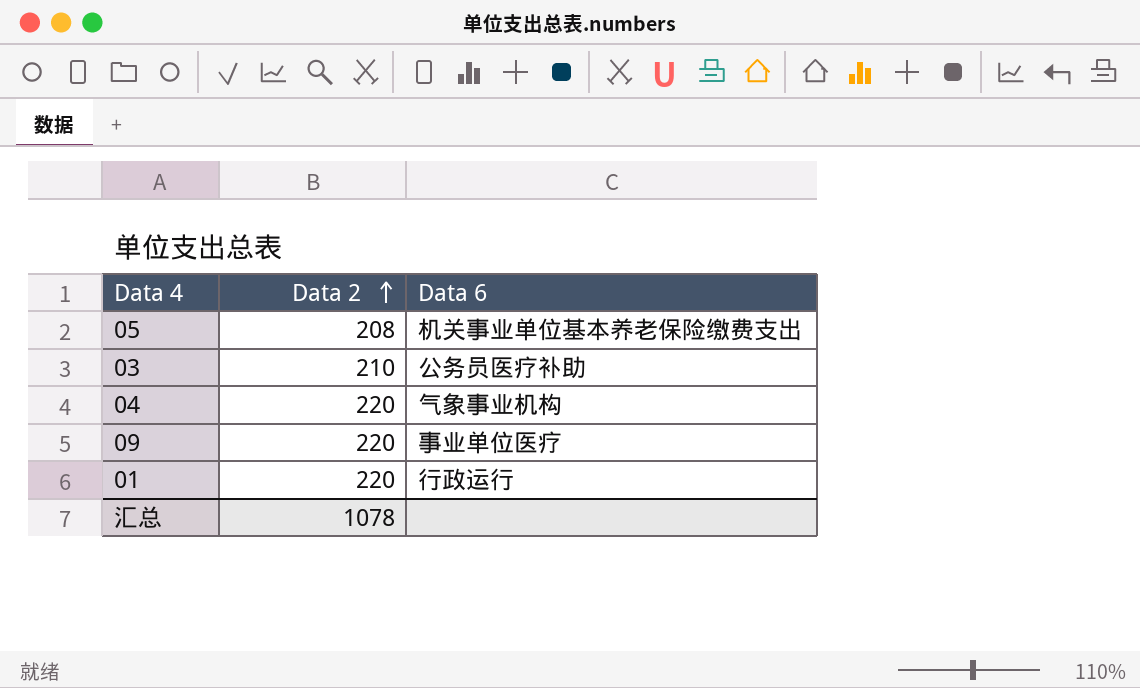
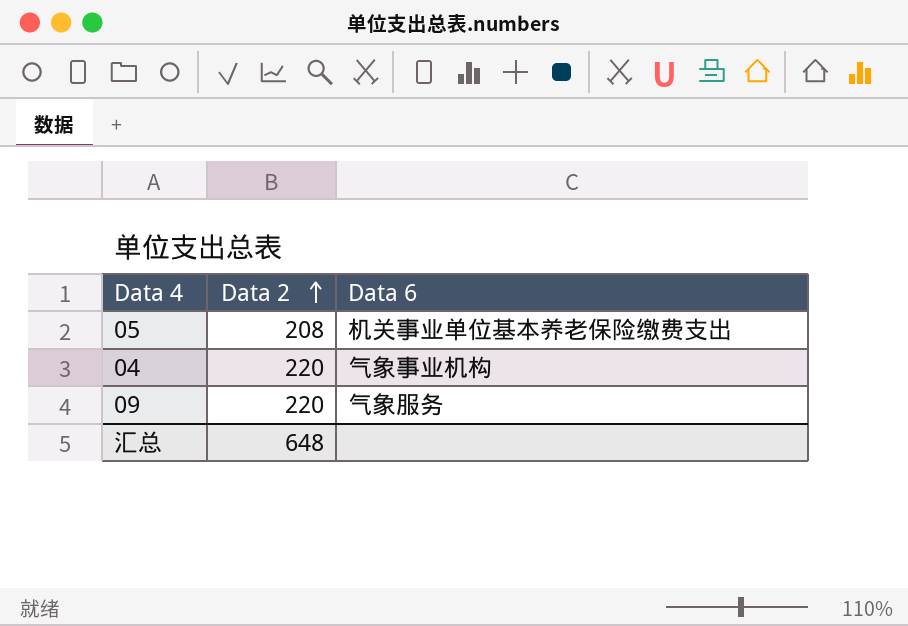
row 03: 210 | 公务员医疗补助 -> none
row 01: 220 | 行政运行 -> none
09 | Data 6: 事业单位医疗 -> 气象服务
汇总 | Data 2: 1078 -> 648

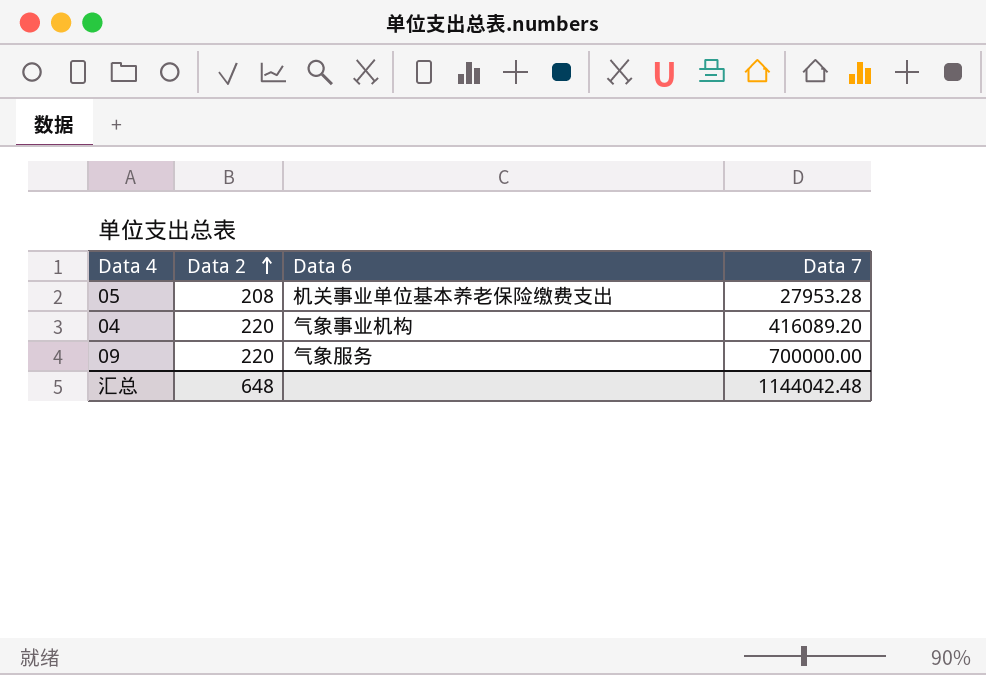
column Data 7 | position: none -> 4

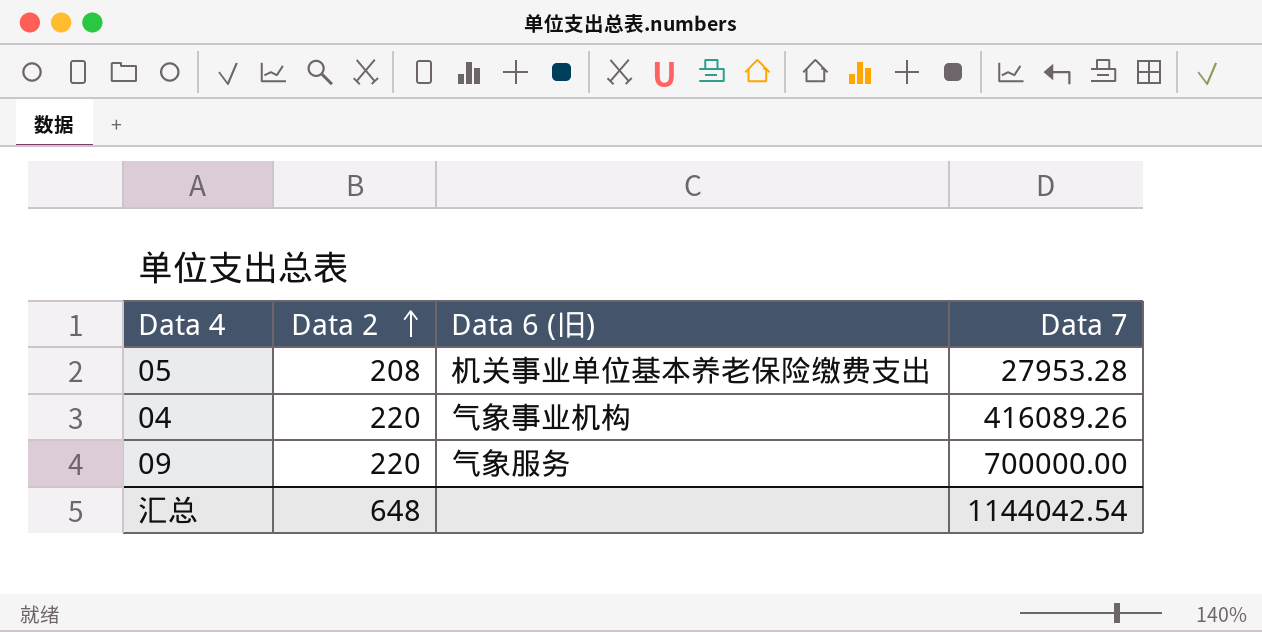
column name: Data 6 -> Data 6 (旧)
04 | Data 7: 416089.20 -> 416089.26
汇总 | Data 7: 1144042.48 -> 1144042.54

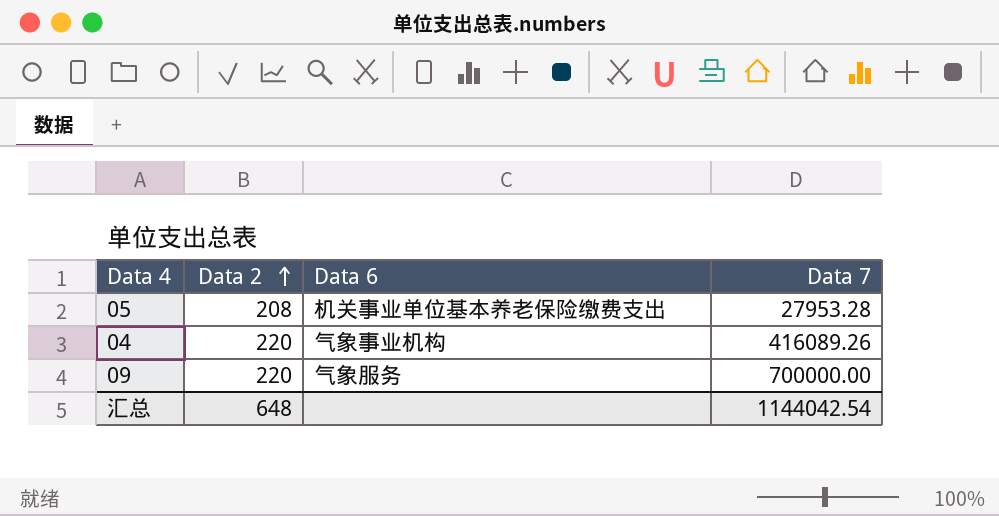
column name: Data 6 (旧) -> Data 6

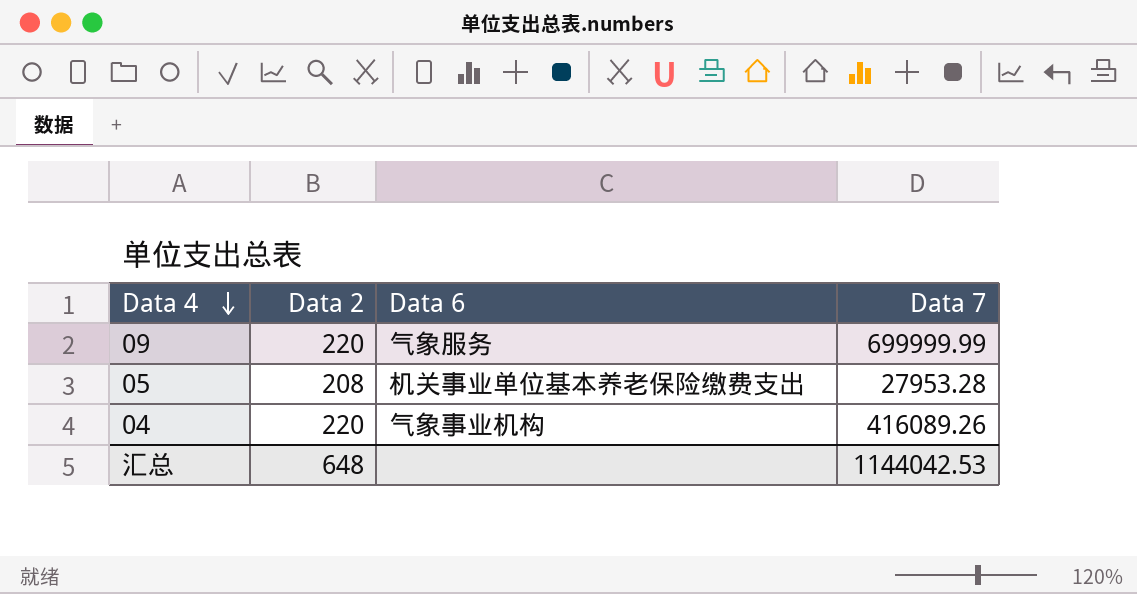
row order: Data 2 ascending -> Data 4 descending
09 | Data 7: 700000.00 -> 699999.99
汇总 | Data 7: 1144042.54 -> 1144042.53

